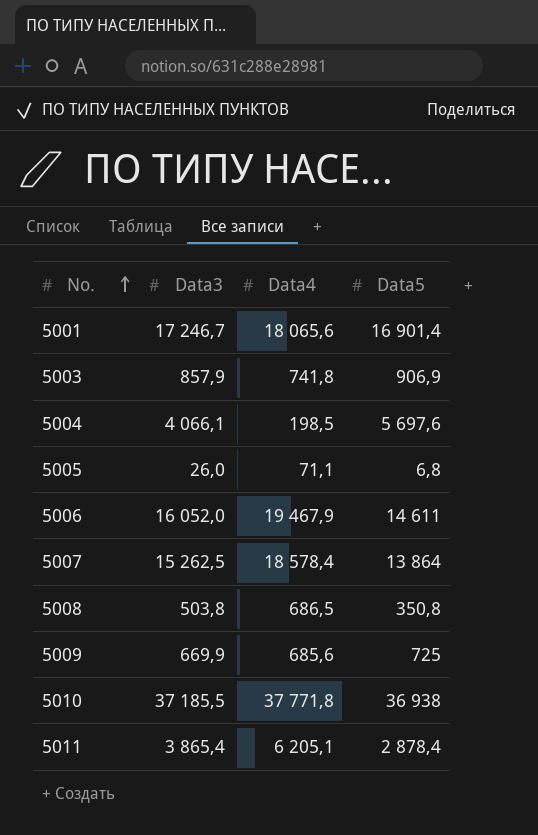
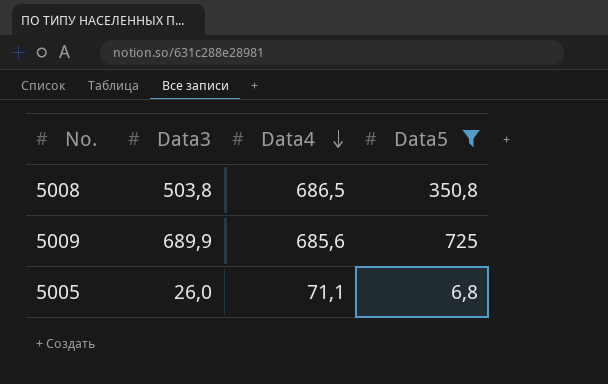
filter: none -> Data5 <= 725
row order: No. ascending -> Data4 descending
5009 | Data3: 669,9 -> 689,9

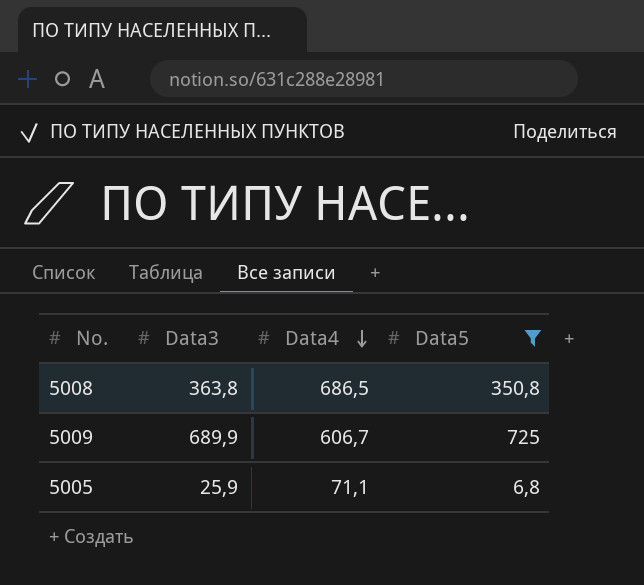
5008 | Data3: 503,8 -> 363,8
5009 | Data4: 685,6 -> 606,7
5005 | Data3: 26,0 -> 25,9

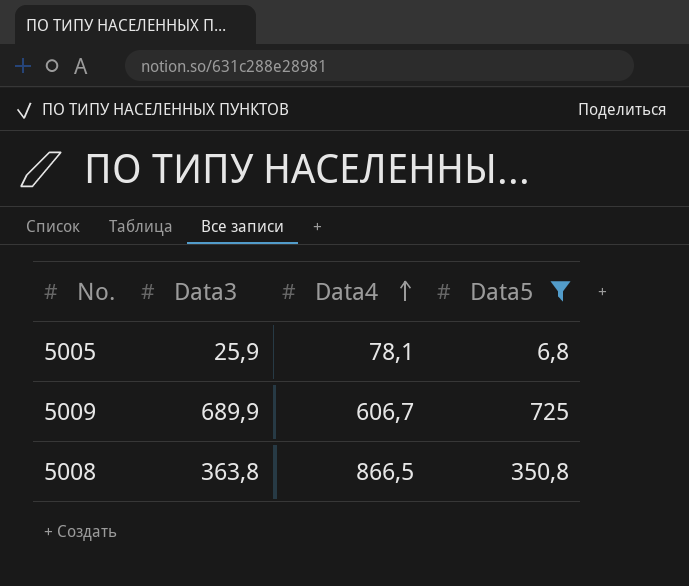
row order: Data4 descending -> Data4 ascending
5005 | Data4: 71,1 -> 78,1
5008 | Data4: 686,5 -> 866,5

